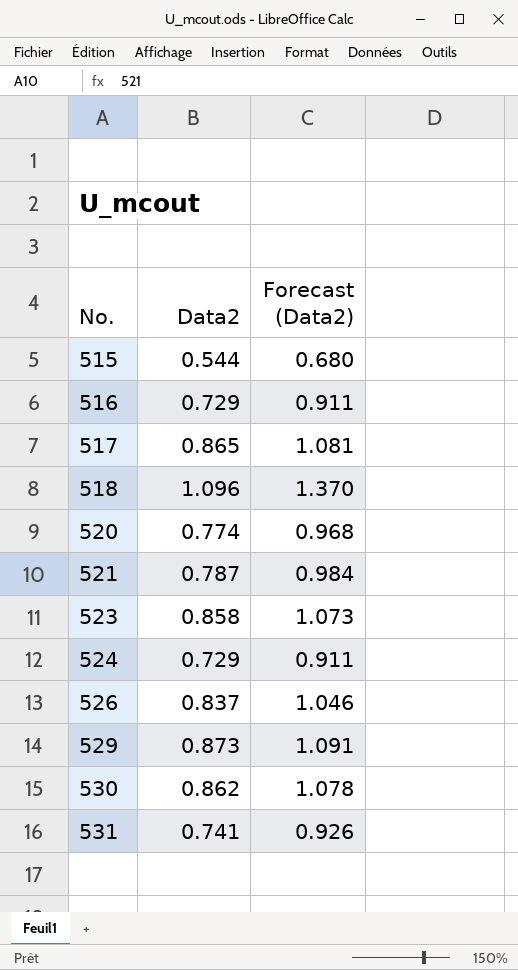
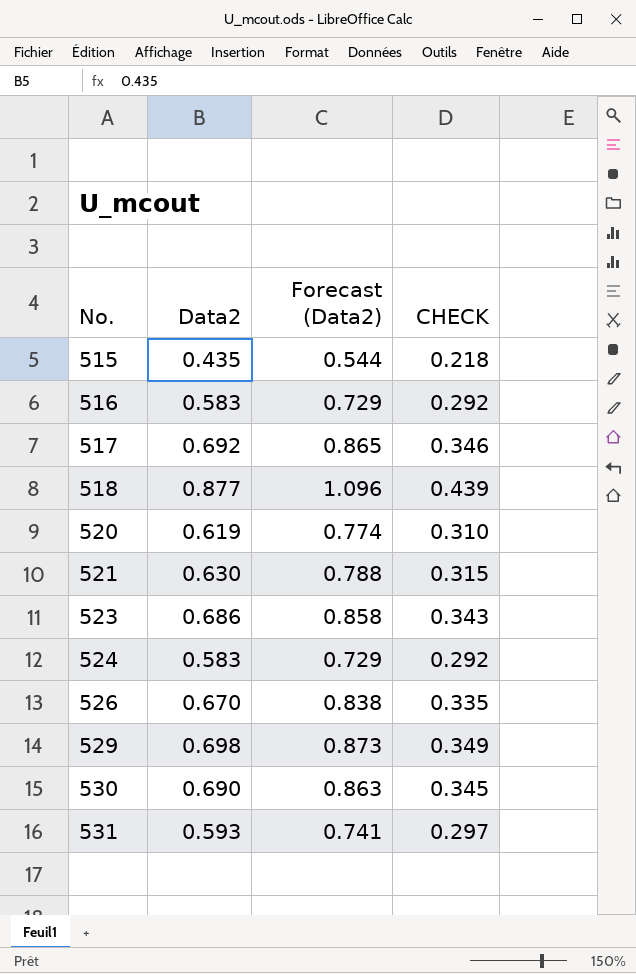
column CHECK | formula: none -> [Data2] * 0.5
515 | Data2: 0.544 -> 0.435
515 | Forecast (Data2): 0.680 -> 0.544
516 | Data2: 0.729 -> 0.583
516 | Forecast (Data2): 0.911 -> 0.729
517 | Data2: 0.865 -> 0.692
517 | Forecast (Data2): 1.081 -> 0.865
518 | Data2: 1.096 -> 0.877
518 | Forecast (Data2): 1.370 -> 1.096
520 | Data2: 0.774 -> 0.619
520 | Forecast (Data2): 0.968 -> 0.774
521 | Data2: 0.787 -> 0.630
521 | Forecast (Data2): 0.984 -> 0.788
523 | Data2: 0.858 -> 0.686
523 | Forecast (Data2): 1.073 -> 0.858
524 | Data2: 0.729 -> 0.583
524 | Forecast (Data2): 0.911 -> 0.729
526 | Data2: 0.837 -> 0.670
526 | Forecast (Data2): 1.046 -> 0.838
529 | Data2: 0.873 -> 0.698
529 | Forecast (Data2): 1.091 -> 0.873
530 | Data2: 0.862 -> 0.690
530 | Forecast (Data2): 1.078 -> 0.863
531 | Data2: 0.741 -> 0.593
531 | Forecast (Data2): 0.926 -> 0.741

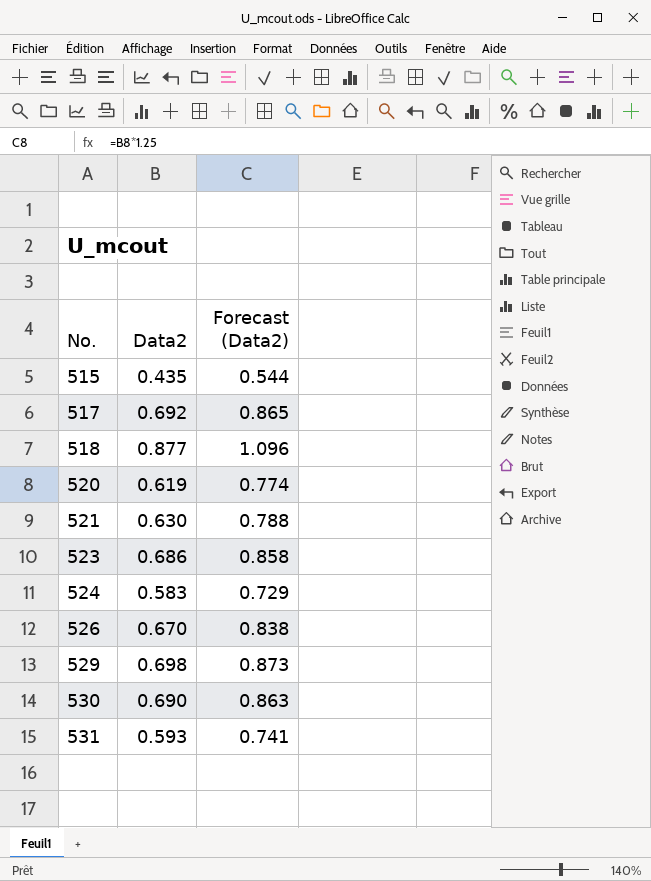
column CHECK | formula: [Data2] * 0.5 -> none
row 516: 0.583 | 0.729 | 0.292 -> none

